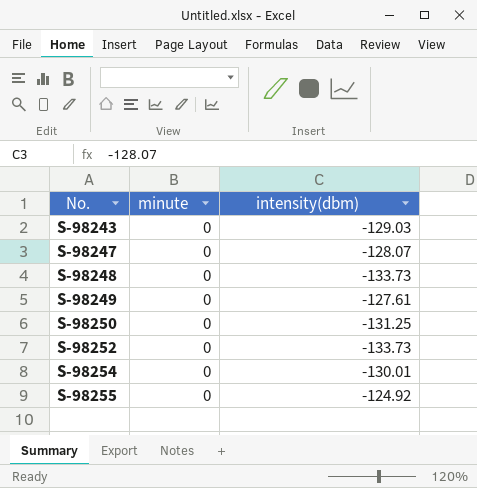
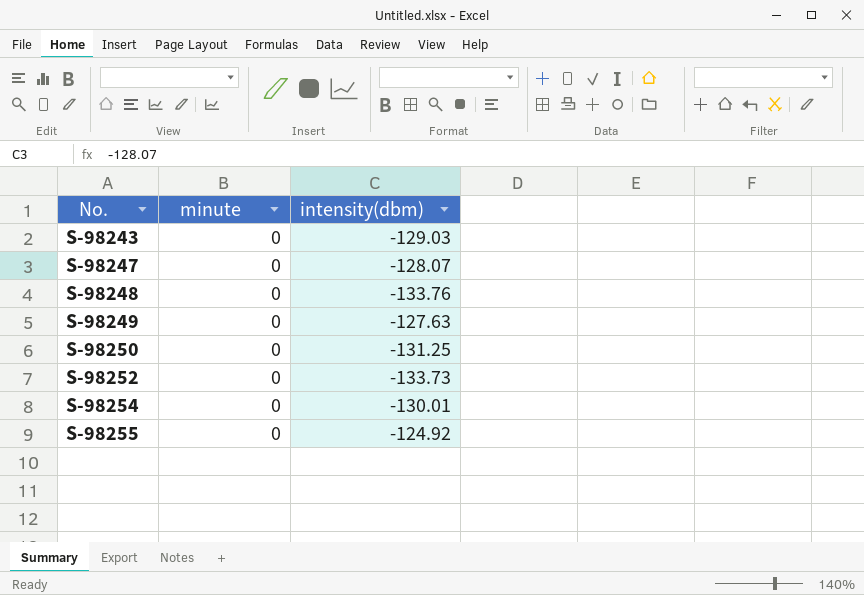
S-98248 | intensity(dbm): -133.73 -> -133.76
S-98249 | intensity(dbm): -127.61 -> -127.63

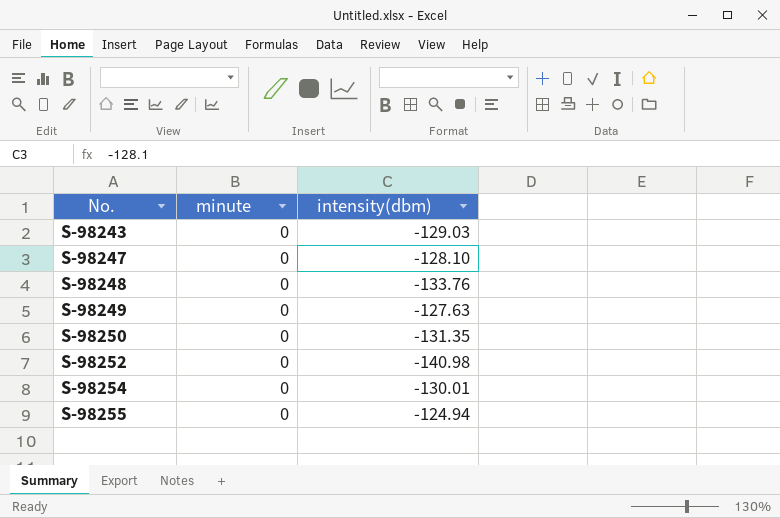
S-98247 | intensity(dbm): -128.07 -> -128.10
S-98250 | intensity(dbm): -131.25 -> -131.35
S-98252 | intensity(dbm): -133.73 -> -140.98
S-98255 | intensity(dbm): -124.92 -> -124.94

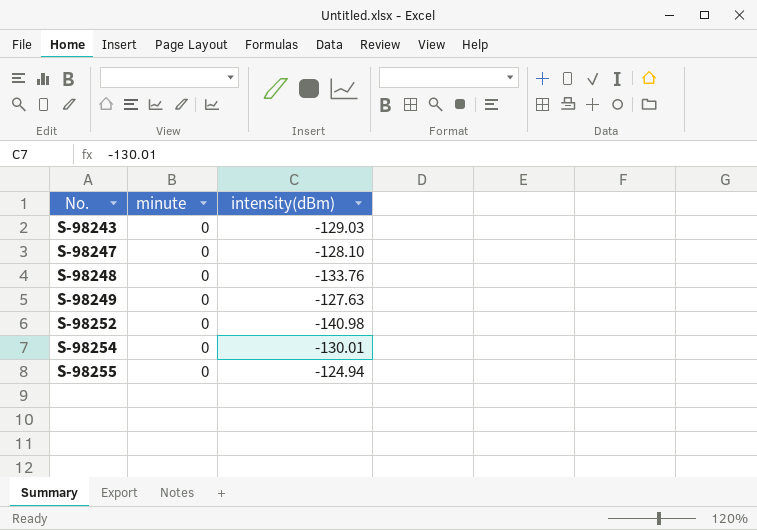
column name: intensity(dbm) -> intensity(dBm)
row S-98250: 0 | -131.35 -> none

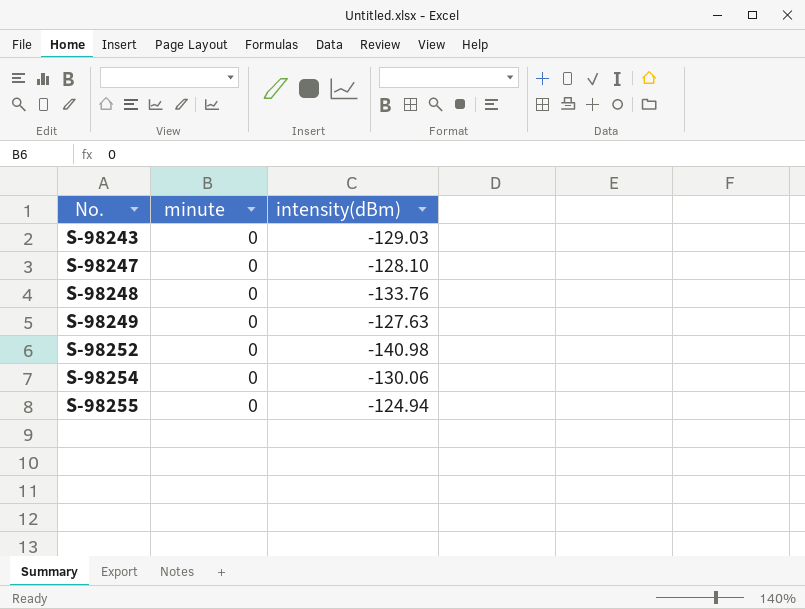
S-98254 | intensity(dBm): -130.01 -> -130.06

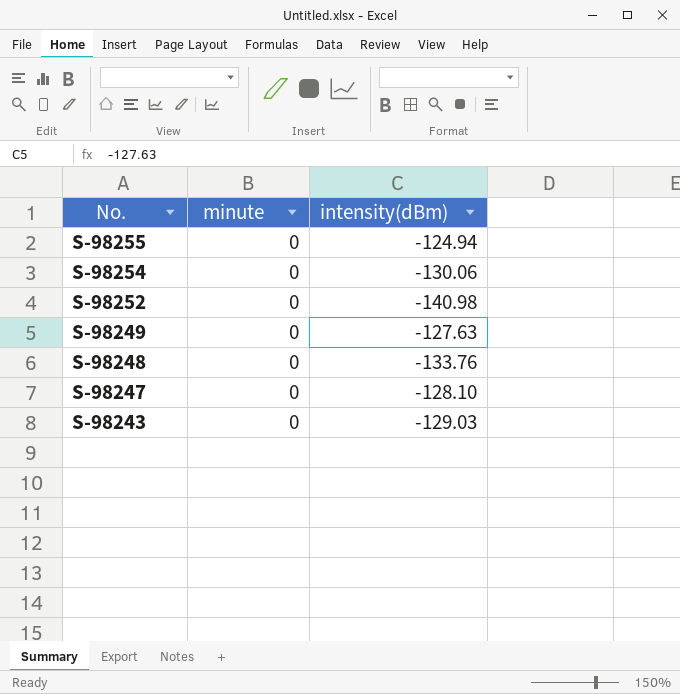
row order: No. ascending -> No. descending

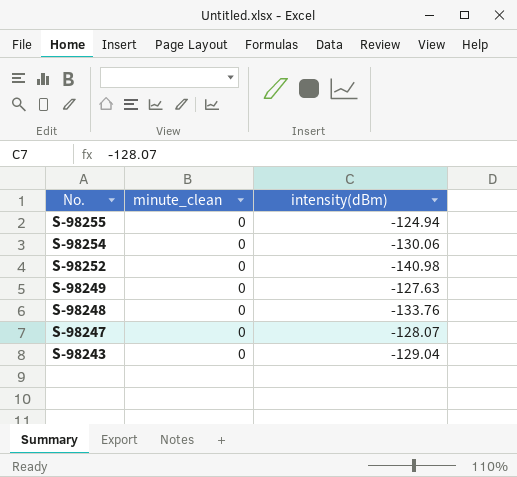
column name: minute -> minute_clean
S-98247 | intensity(dBm): -128.10 -> -128.07
S-98243 | intensity(dBm): -129.03 -> -129.04

